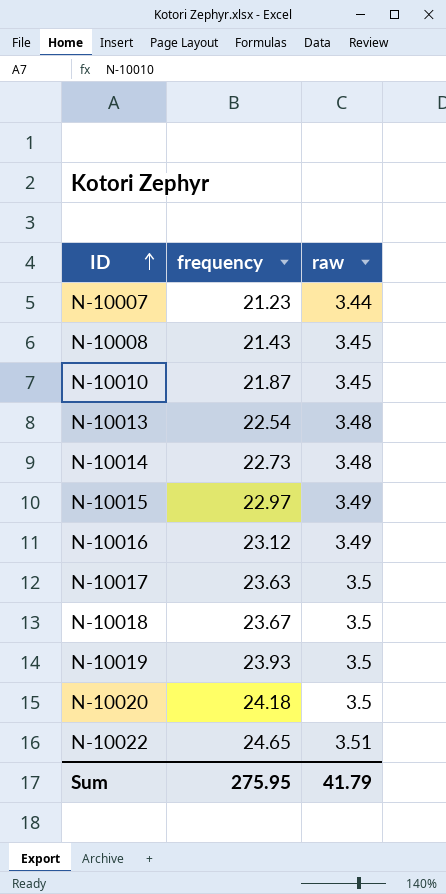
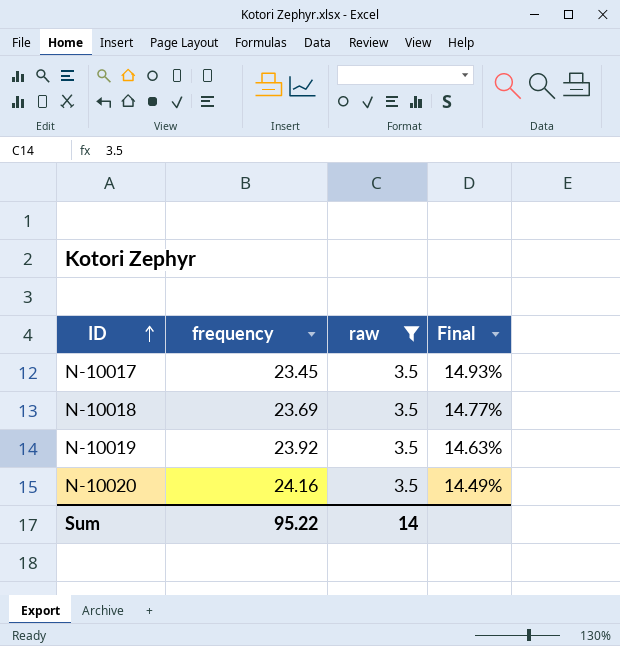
filter: none -> raw = 3.5
column Final | formula: none -> [raw] / [frequency]
N-10017 | frequency: 23.63 -> 23.45
N-10018 | frequency: 23.67 -> 23.69
N-10019 | frequency: 23.93 -> 23.92
N-10020 | frequency: 24.18 -> 24.16
Sum | frequency: 275.95 -> 95.22
Sum | raw: 41.79 -> 14

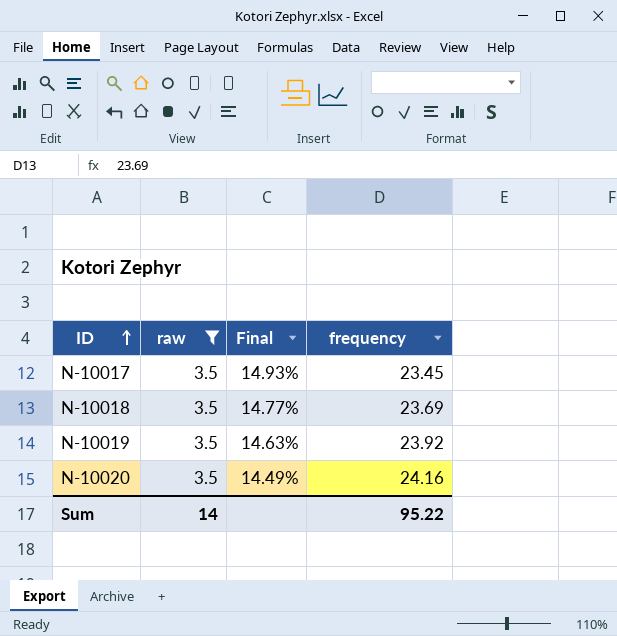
column frequency | position: 2 -> 4

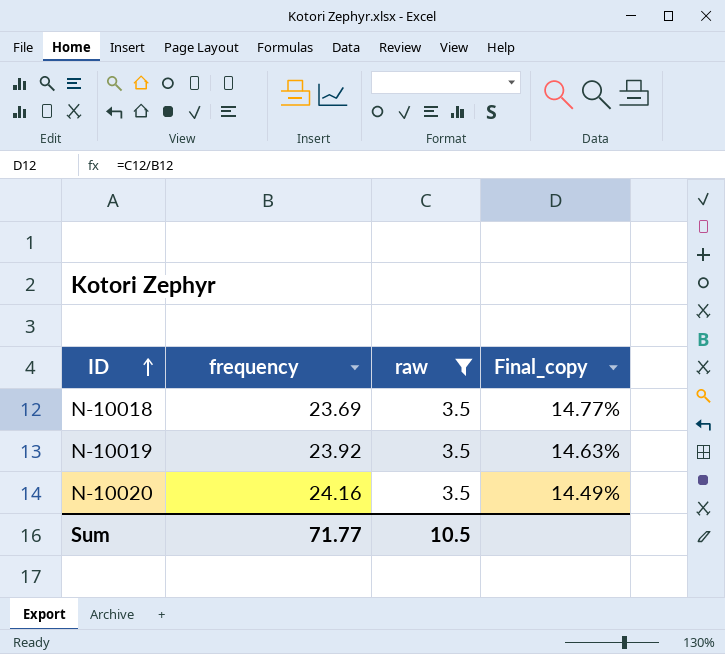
column frequency | position: 4 -> 2
column name: Final -> Final_copy
row N-10017: 3.5 | 14.93% | 23.45 -> none
Sum | frequency: 95.22 -> 71.77
Sum | raw: 14 -> 10.5

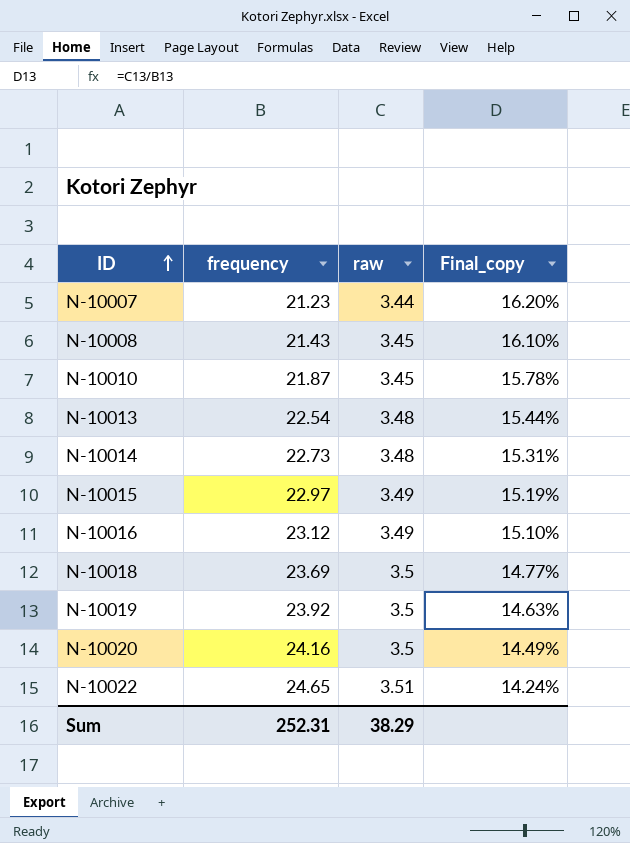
filter: raw = 3.5 -> none
Sum | frequency: 71.77 -> 252.31
Sum | raw: 10.5 -> 38.29

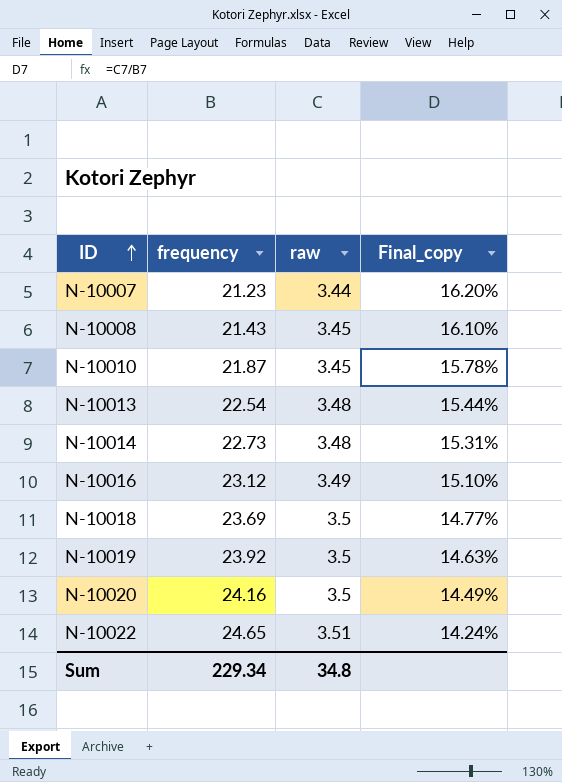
row N-10015: 22.97 | 3.49 | 15.19% -> none
Sum | frequency: 252.31 -> 229.34
Sum | raw: 38.29 -> 34.8

